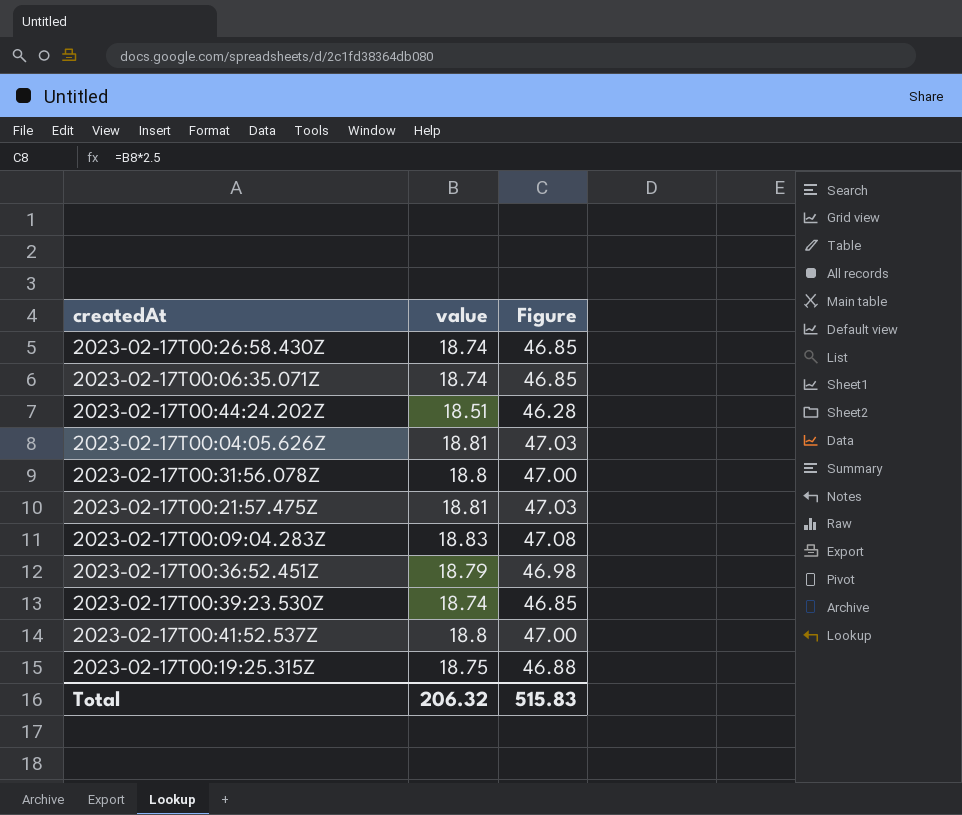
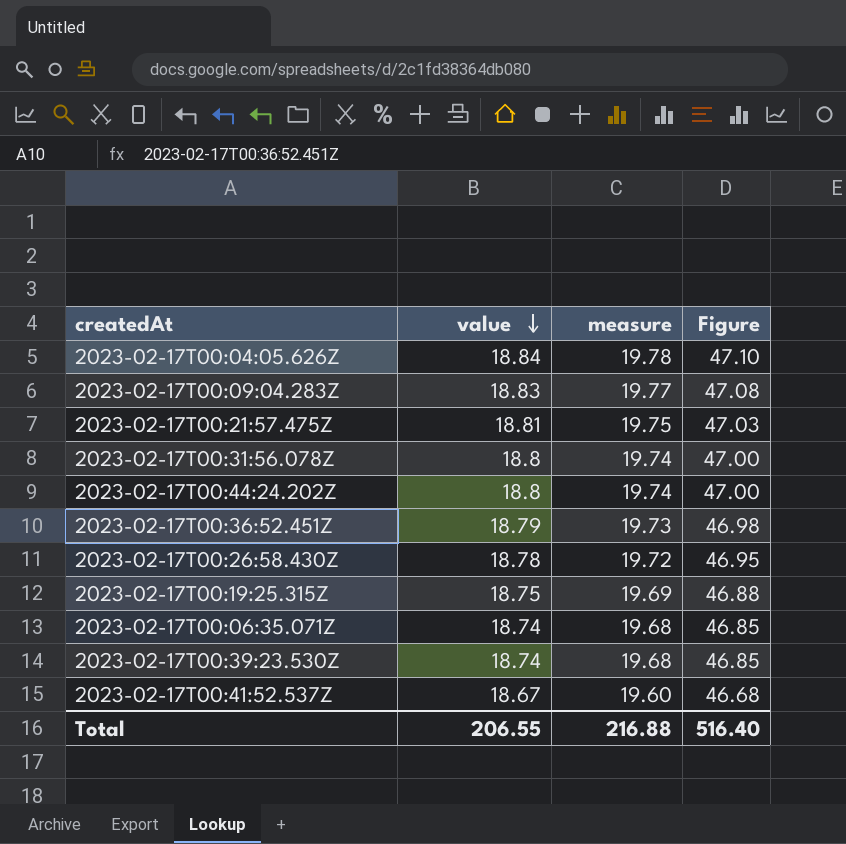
row order: none -> value descending
column measure | formula: none -> [value] * 1.05
2023-02-17T00:04:05.626Z | value: 18.81 -> 18.84
2023-02-17T00:04:05.626Z | Figure: 47.03 -> 47.10
2023-02-17T00:44:24.202Z | value: 18.51 -> 18.8
2023-02-17T00:44:24.202Z | Figure: 46.28 -> 47.00
2023-02-17T00:26:58.430Z | value: 18.74 -> 18.78
2023-02-17T00:26:58.430Z | Figure: 46.85 -> 46.95
2023-02-17T00:41:52.537Z | value: 18.8 -> 18.67
2023-02-17T00:41:52.537Z | Figure: 47.00 -> 46.68
Total | value: 206.32 -> 206.55
Total | Figure: 515.83 -> 516.40

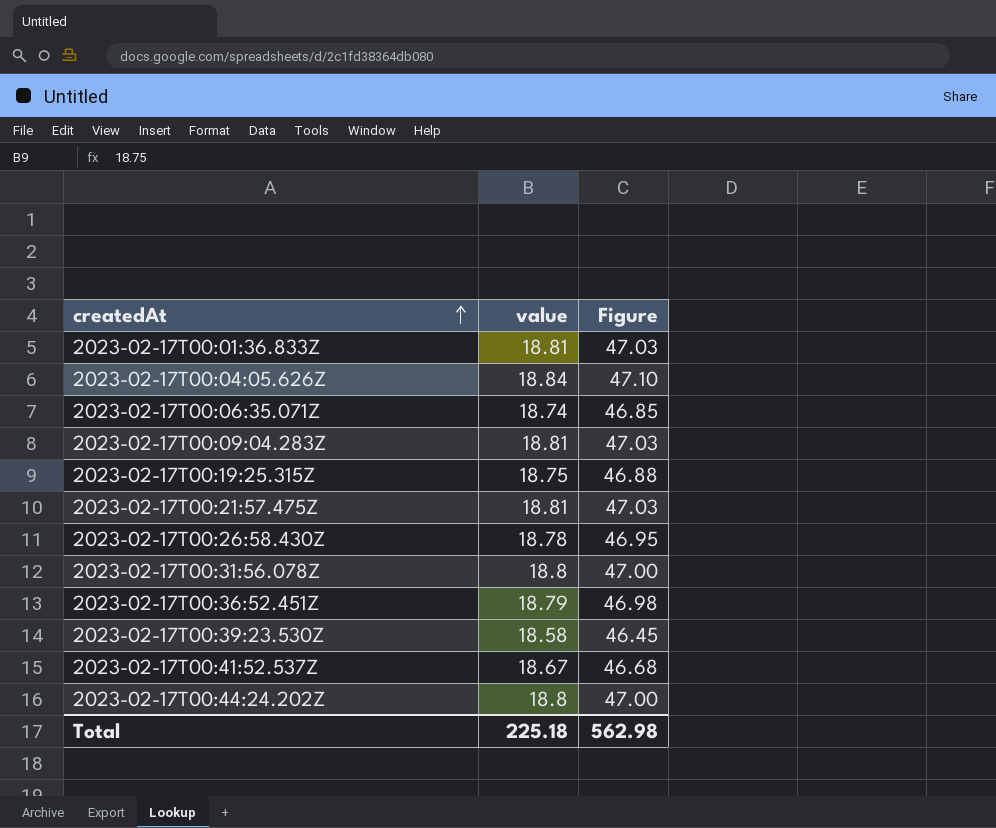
row order: value descending -> createdAt ascending
column measure | formula: [value] * 1.05 -> none
row 2023-02-17T00:01:36.833Z: none -> 18.81 | 47.03
2023-02-17T00:09:04.283Z | value: 18.83 -> 18.81
2023-02-17T00:09:04.283Z | Figure: 47.08 -> 47.03
2023-02-17T00:39:23.530Z | value: 18.74 -> 18.58
2023-02-17T00:39:23.530Z | Figure: 46.85 -> 46.45
Total | value: 206.55 -> 225.18
Total | Figure: 516.40 -> 562.98

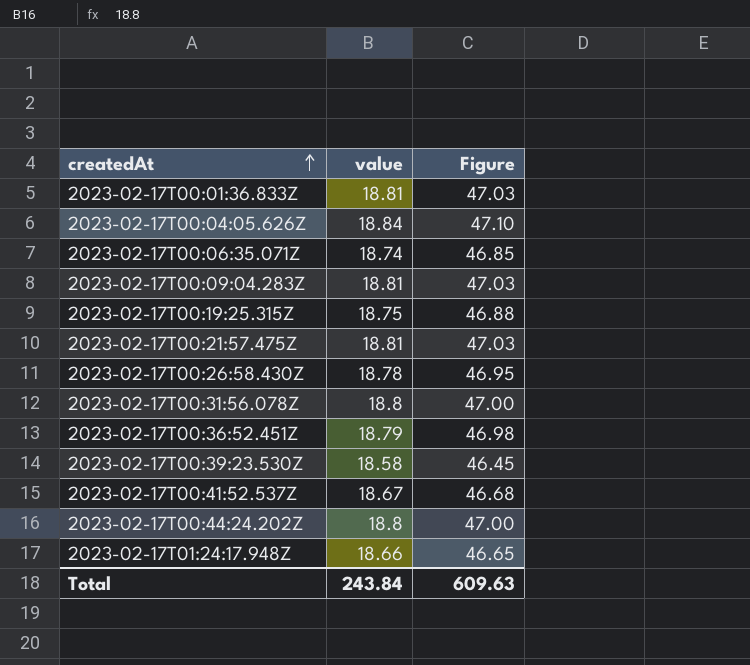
row 2023-02-17T01:24:17.948Z: none -> 18.66 | 46.65
Total | value: 225.18 -> 243.84
Total | Figure: 562.98 -> 609.63

